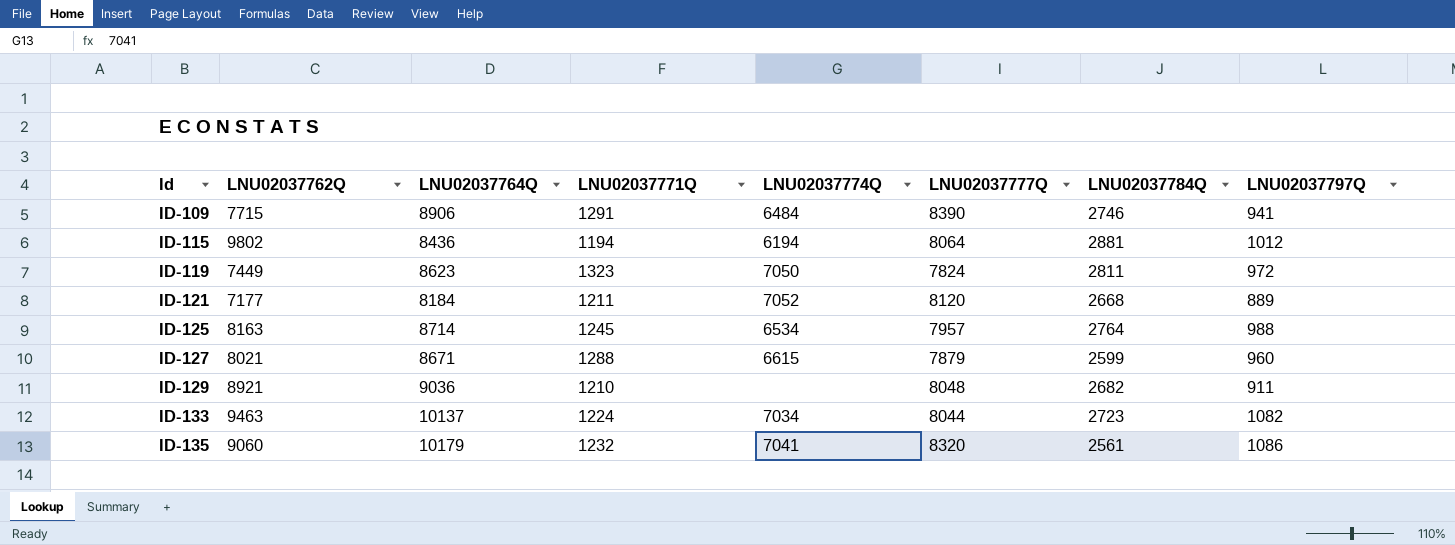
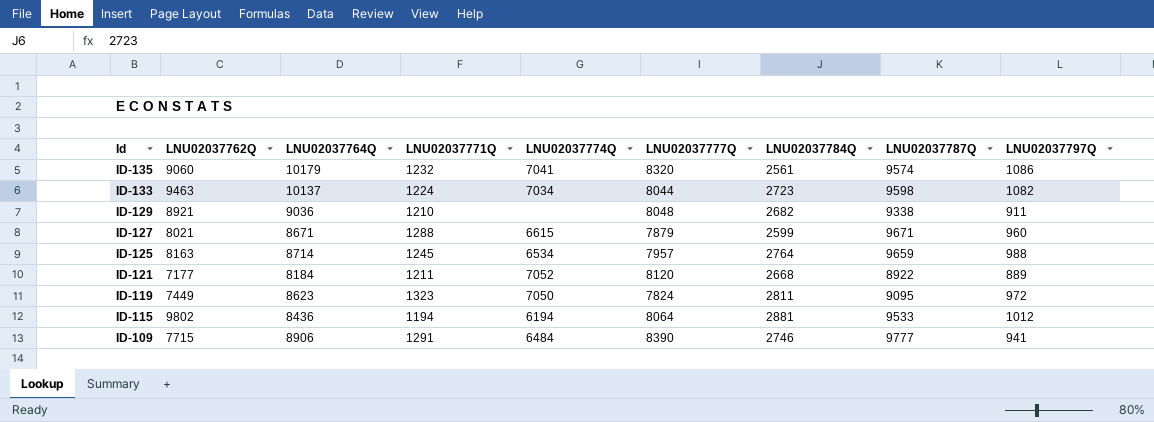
row order: Id ascending -> Id descending
column LNU02037787Q | position: none -> 8

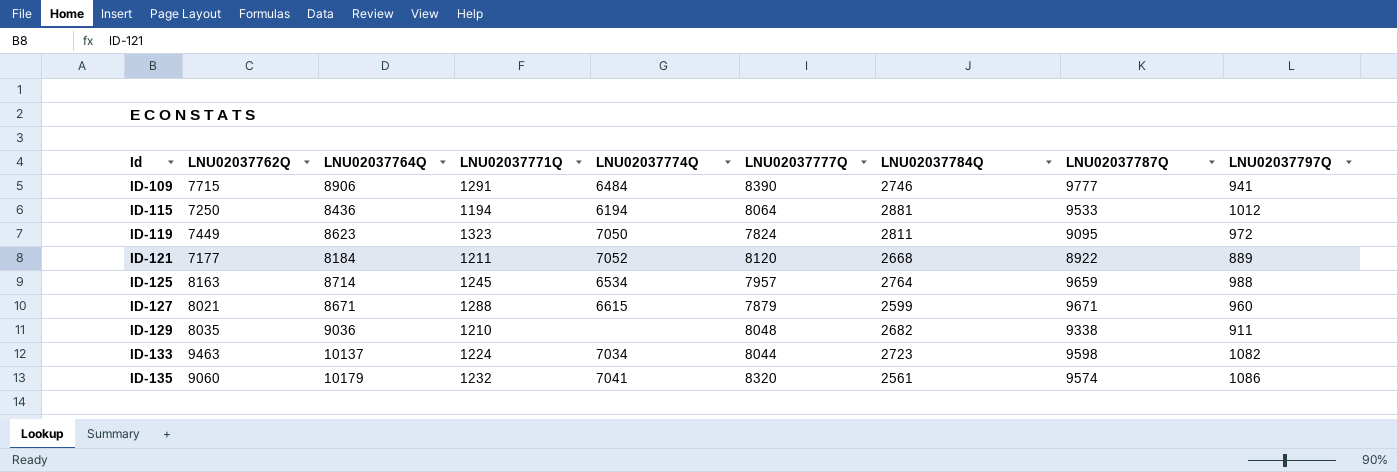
row order: Id descending -> Id ascending
ID-115 | LNU02037762Q: 9802 -> 7250
ID-129 | LNU02037762Q: 8921 -> 8035

